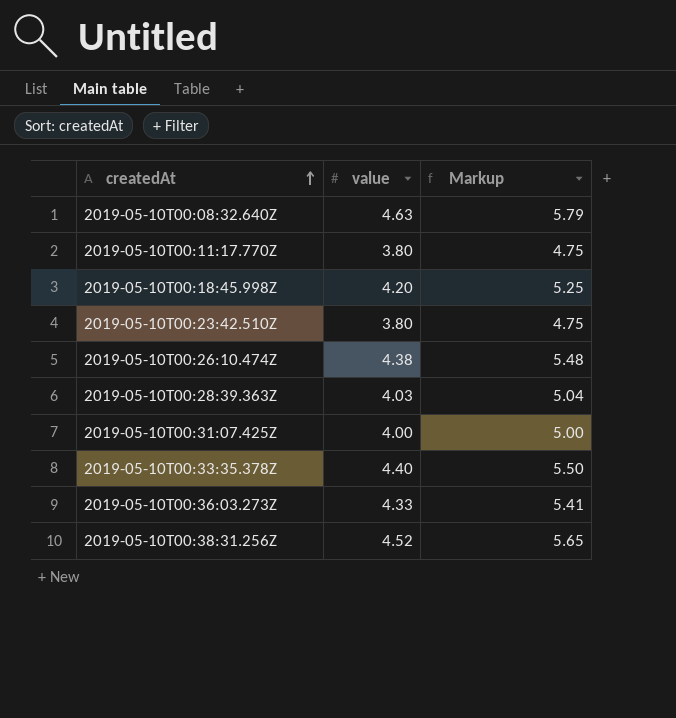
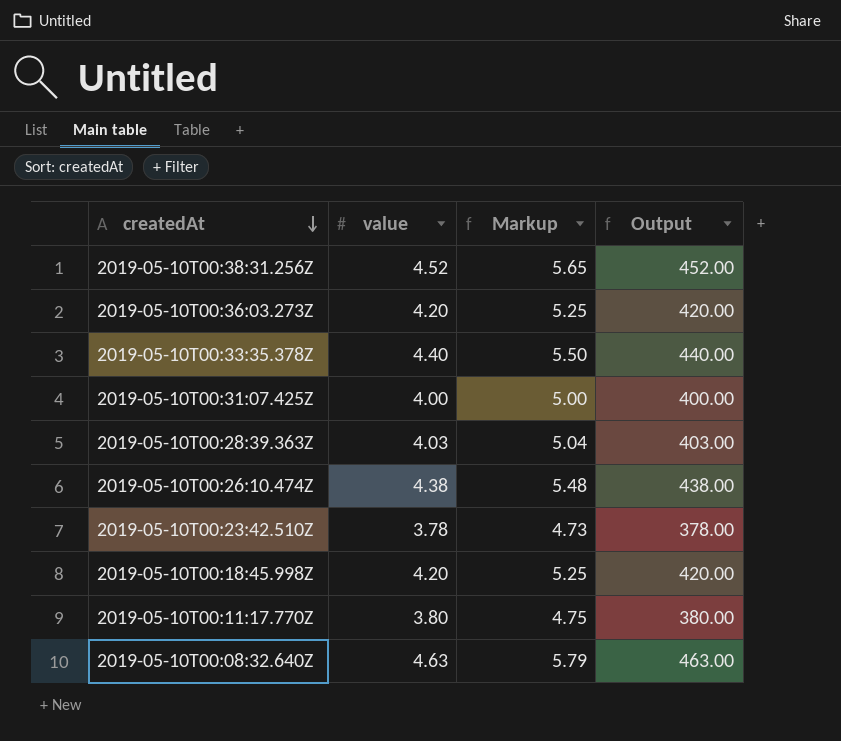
row order: createdAt ascending -> createdAt descending
column Output | formula: none -> [value] * 100
2019-05-10T00:36:03.273Z | value: 4.33 -> 4.20
2019-05-10T00:36:03.273Z | Markup: 5.41 -> 5.25
2019-05-10T00:23:42.510Z | value: 3.80 -> 3.78
2019-05-10T00:23:42.510Z | Markup: 4.75 -> 4.73

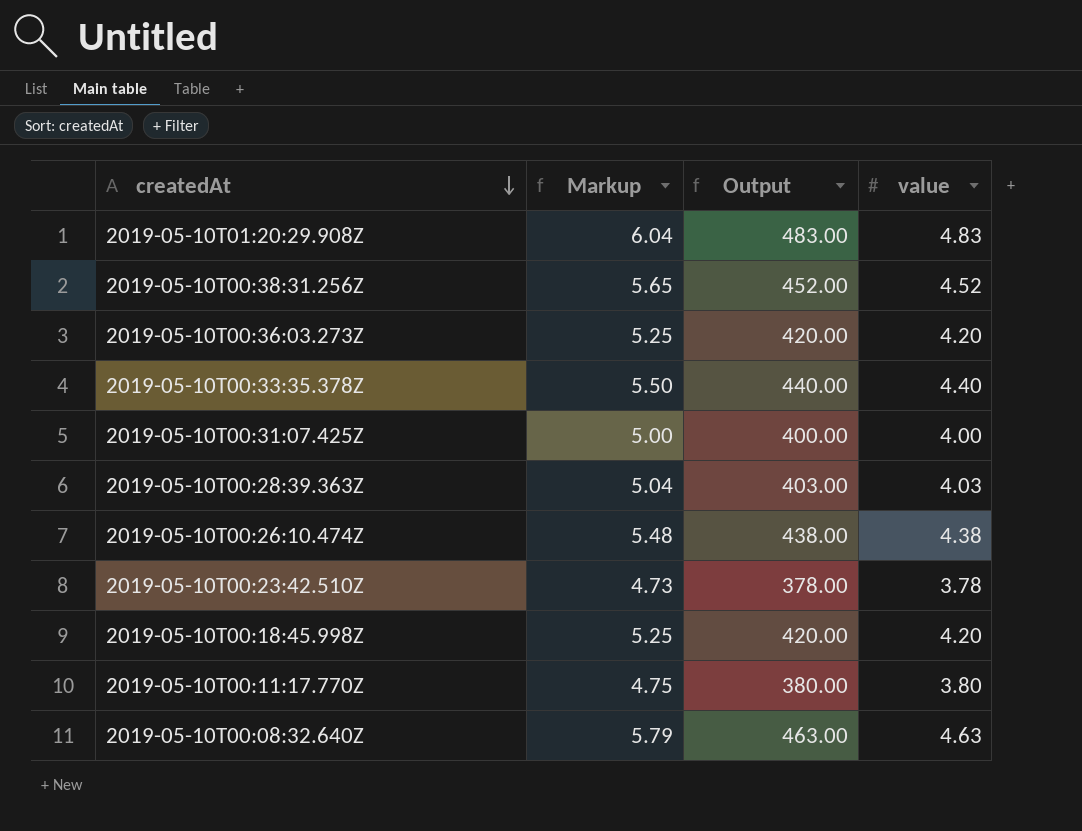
column value | position: 2 -> 4
row 2019-05-10T01:20:29.908Z: none -> 6.04 | 483.00 | 4.83

